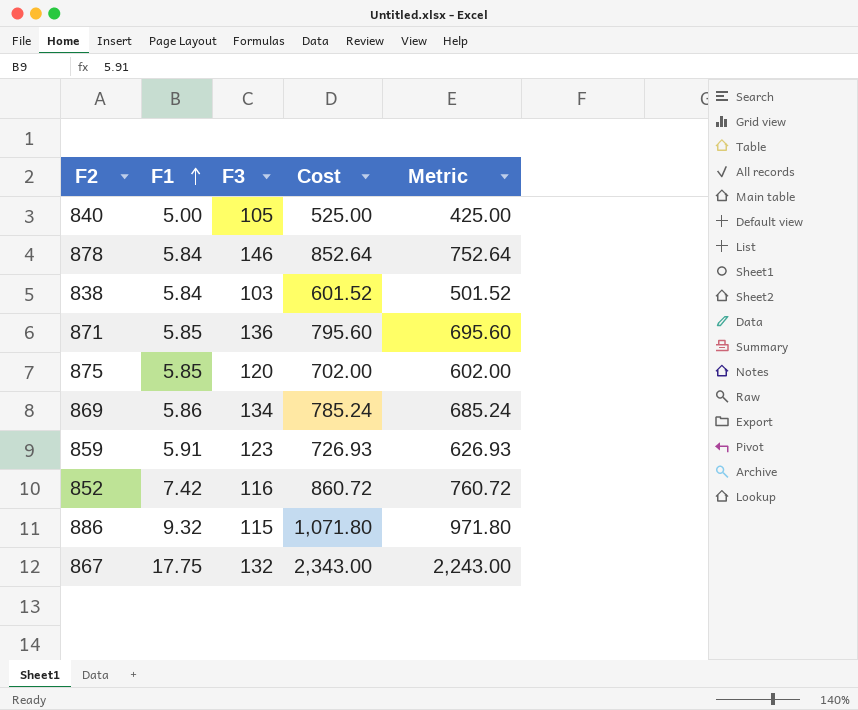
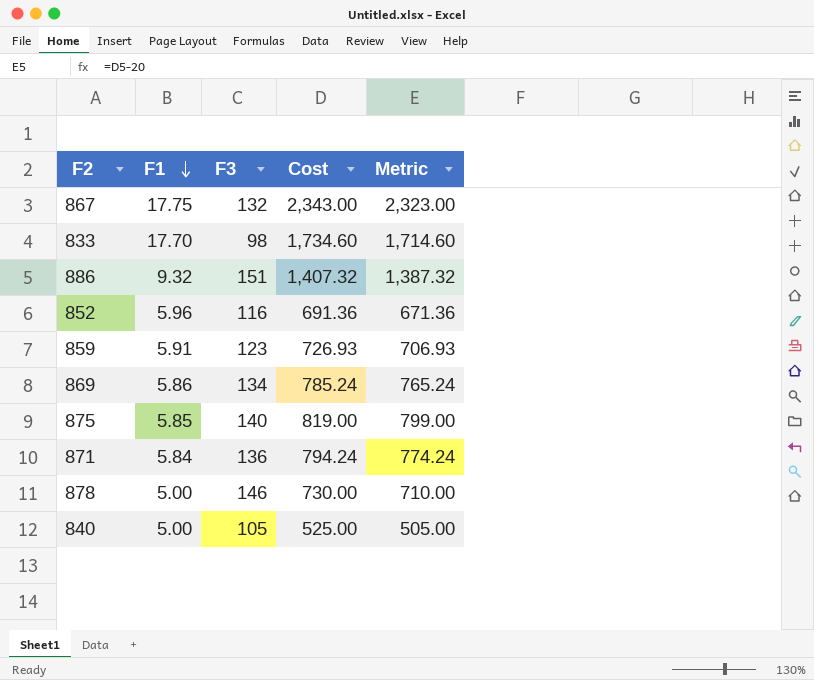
row order: F1 ascending -> F1 descending
column Metric | formula: [Cost] - 100 -> [Cost] - 20
row 838: 5.84 | 103 | 601.52 | 501.52 -> none
row 833: none -> 17.70 | 98 | 1,734.60 | 1,714.60
886 | F3: 115 -> 151
886 | Cost: 1,071.80 -> 1,407.32
852 | F1: 7.42 -> 5.96
852 | Cost: 860.72 -> 691.36
875 | F3: 120 -> 140
875 | Cost: 702.00 -> 819.00
871 | F1: 5.85 -> 5.84
871 | Cost: 795.60 -> 794.24
878 | F1: 5.84 -> 5.00
878 | Cost: 852.64 -> 730.00

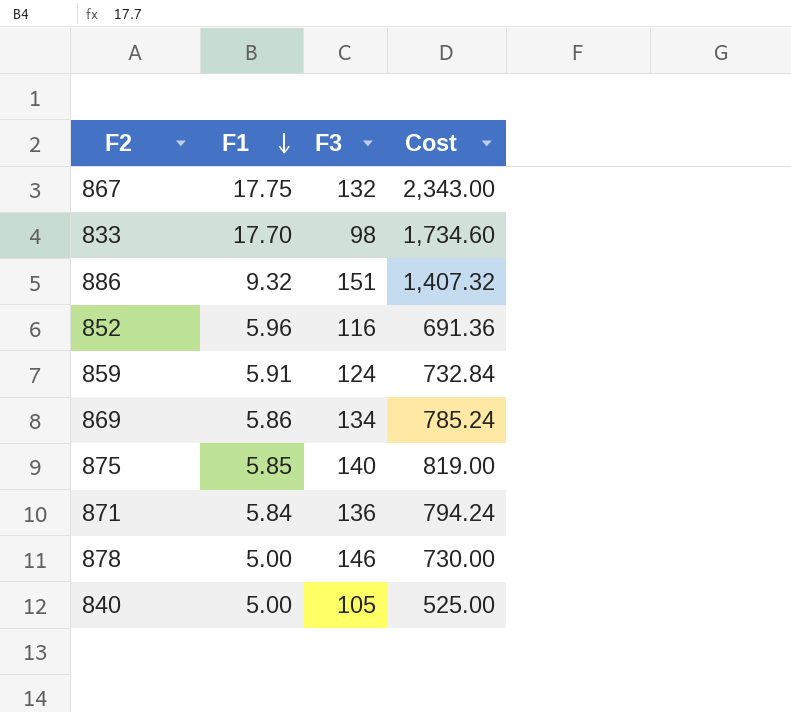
column Metric | formula: [Cost] - 20 -> none
859 | F3: 123 -> 124
859 | Cost: 726.93 -> 732.84

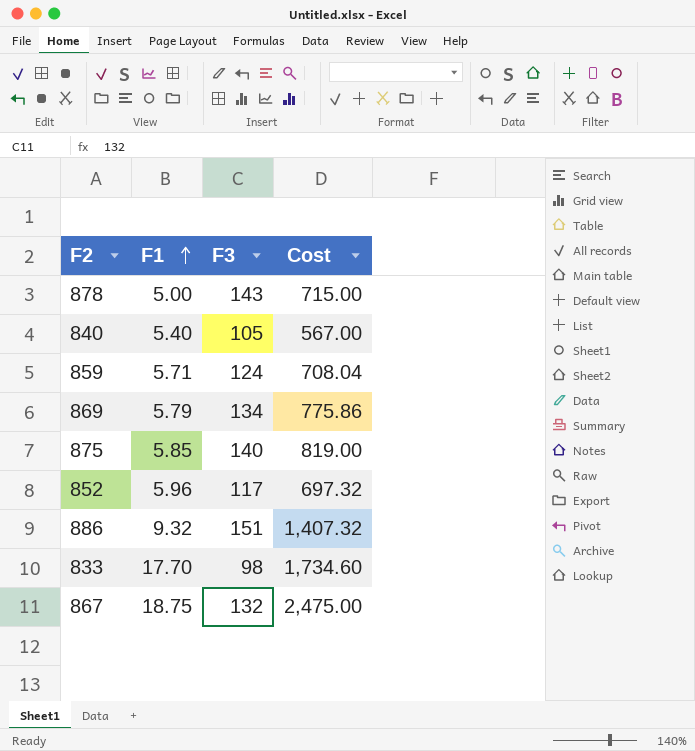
row order: F1 descending -> F1 ascending
row 871: 5.84 | 136 | 794.24 -> none
878 | F3: 146 -> 143
878 | Cost: 730.00 -> 715.00
840 | F1: 5.00 -> 5.40
840 | Cost: 525.00 -> 567.00
859 | F1: 5.91 -> 5.71
859 | Cost: 732.84 -> 708.04
869 | F1: 5.86 -> 5.79
869 | Cost: 785.24 -> 775.86
852 | F3: 116 -> 117
852 | Cost: 691.36 -> 697.32
867 | F1: 17.75 -> 18.75
867 | Cost: 2,343.00 -> 2,475.00

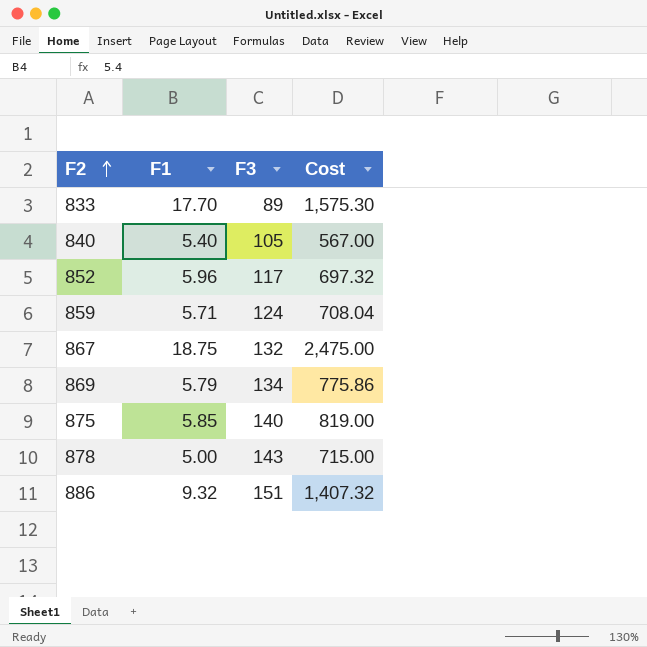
row order: F1 ascending -> F2 ascending
833 | F3: 98 -> 89
833 | Cost: 1,734.60 -> 1,575.30

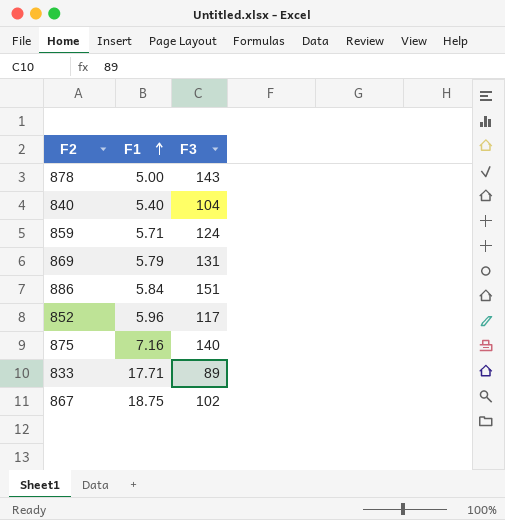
row order: F2 ascending -> F1 ascending
column Cost | formula: [F1] * [F3] -> none
840 | F3: 105 -> 104
869 | F3: 134 -> 131
886 | F1: 9.32 -> 5.84
875 | F1: 5.85 -> 7.16
833 | F1: 17.70 -> 17.71
867 | F3: 132 -> 102

